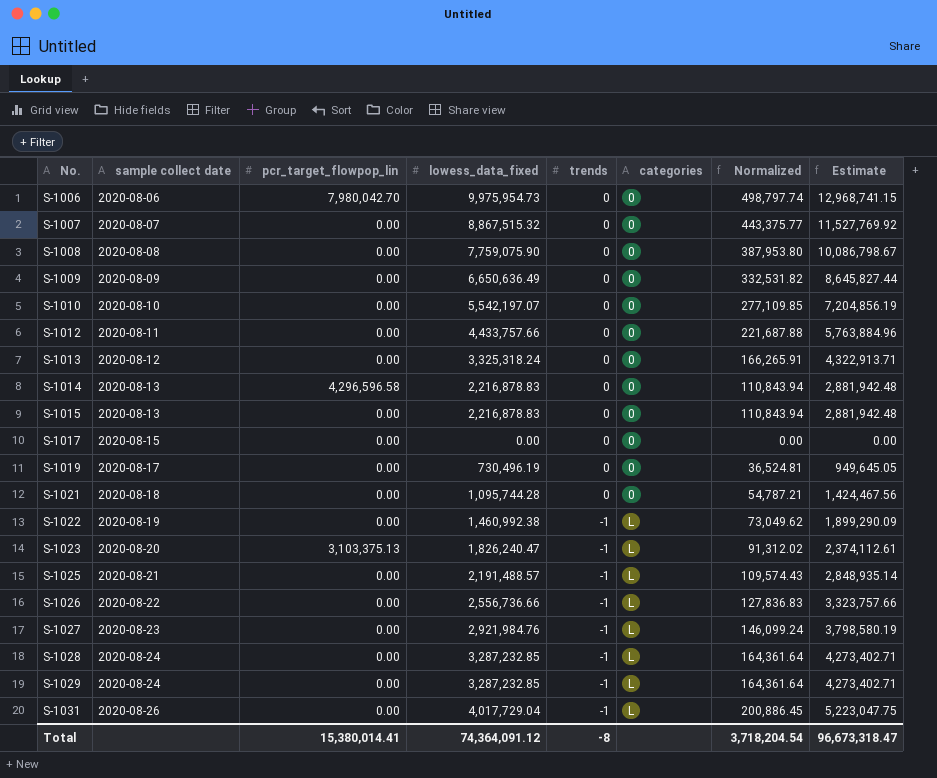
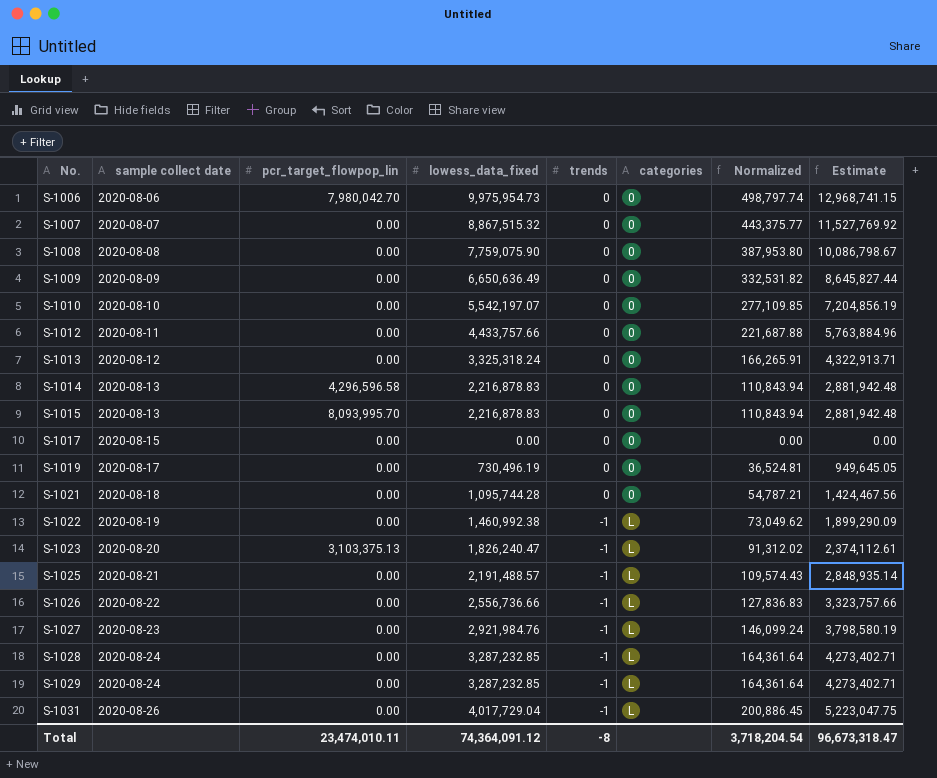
S-1015 | pcr_target_flowpop_lin: 0.00 -> 8,093,995.70
Total | pcr_target_flowpop_lin: 15,380,014.41 -> 23,474,010.11

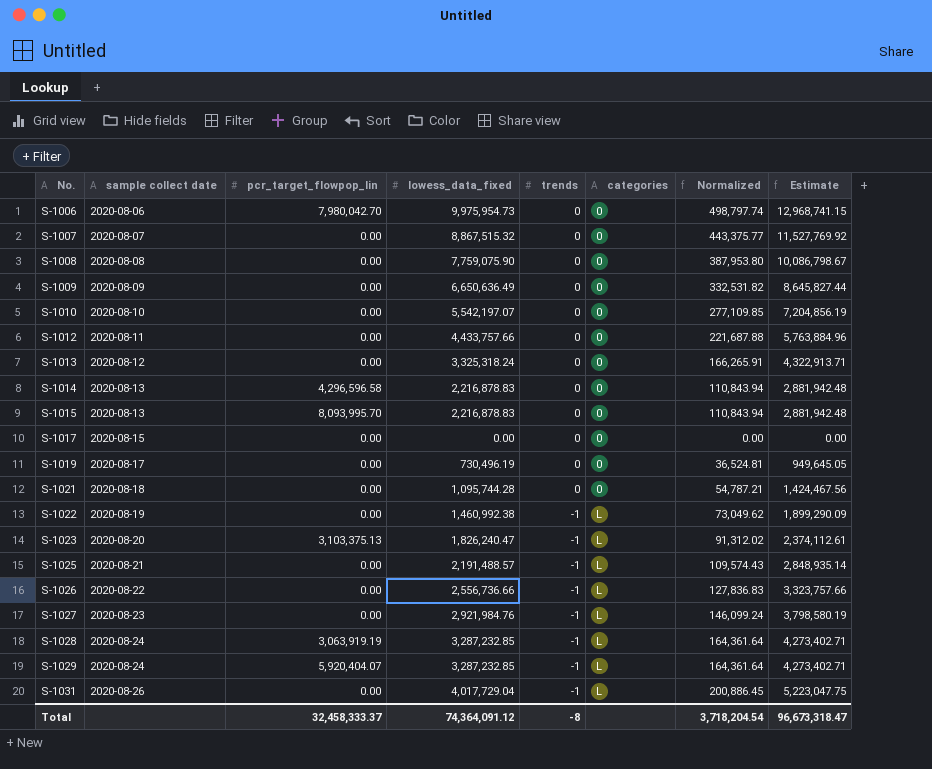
S-1028 | pcr_target_flowpop_lin: 0.00 -> 3,063,919.19
S-1029 | pcr_target_flowpop_lin: 0.00 -> 5,920,404.07
Total | pcr_target_flowpop_lin: 23,474,010.11 -> 32,458,333.37

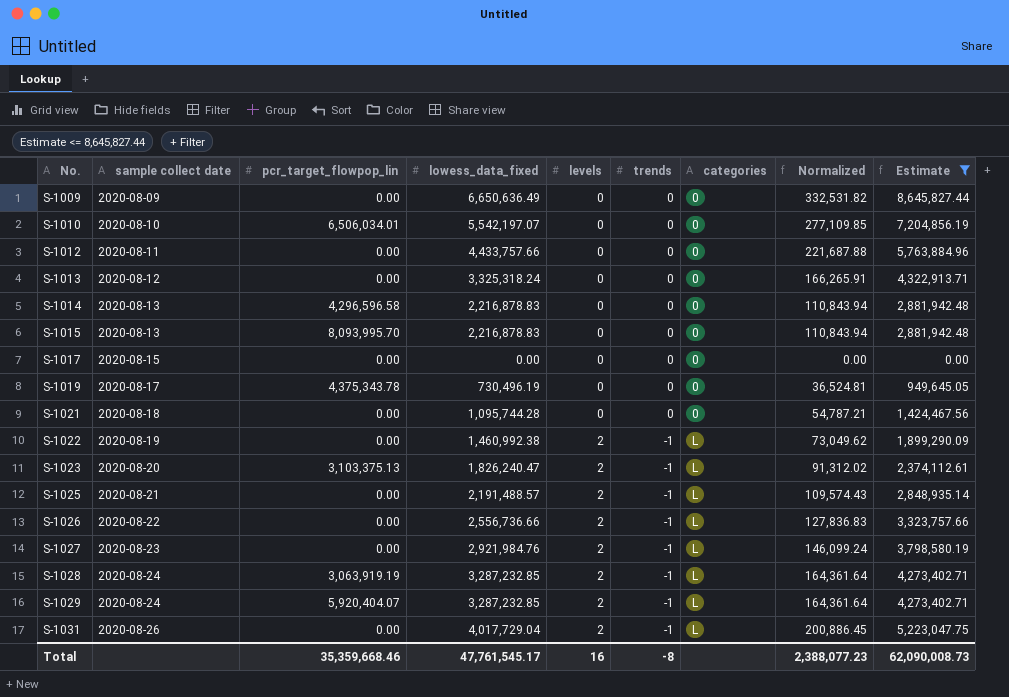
filter: none -> Estimate <= 8,645,827.44
column levels | position: none -> 5
S-1010 | pcr_target_flowpop_lin: 0.00 -> 6,506,034.01
S-1019 | pcr_target_flowpop_lin: 0.00 -> 4,375,343.78
Total | pcr_target_flowpop_lin: 32,458,333.37 -> 35,359,668.46
Total | lowess_data_fixed: 74,364,091.12 -> 47,761,545.17
Total | Normalized: 3,718,204.54 -> 2,388,077.23
Total | Estimate: 96,673,318.47 -> 62,090,008.73

